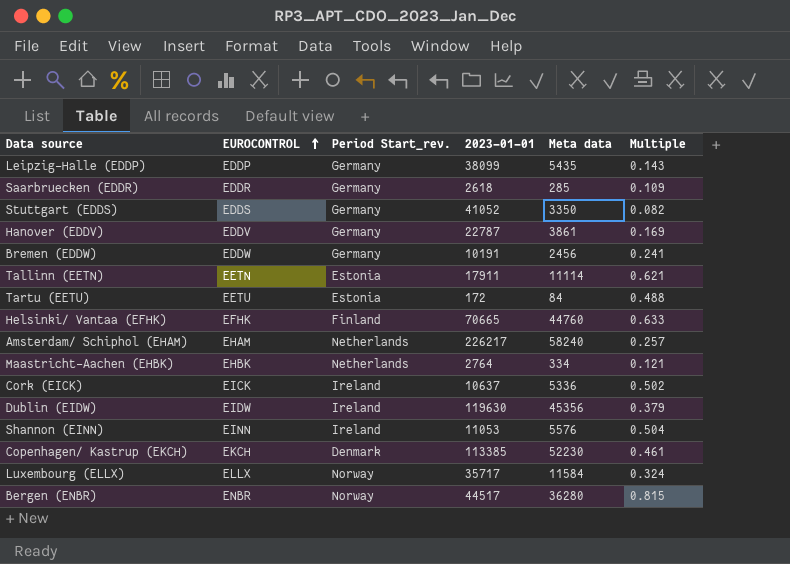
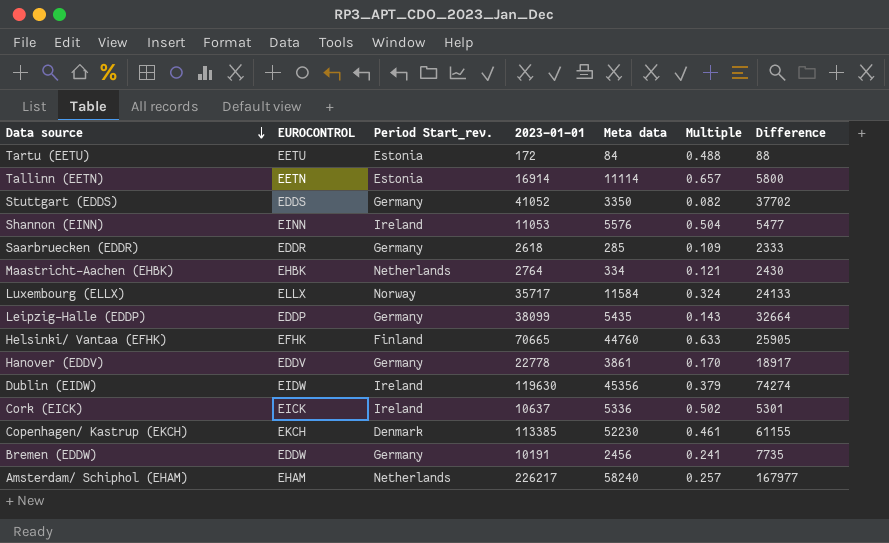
row order: EUROCONTROL ascending -> Data source descending
column Difference | formula: none -> [2023-01-01] - [Meta data]
row Bergen (ENBR): ENBR | Norway | 44517 | 36280 | 0.815 -> none
Tallinn (EETN) | 2023-01-01: 17911 -> 16914
Tallinn (EETN) | Multiple: 0.621 -> 0.657
Hanover (EDDV) | 2023-01-01: 22787 -> 22778
Hanover (EDDV) | Multiple: 0.169 -> 0.170

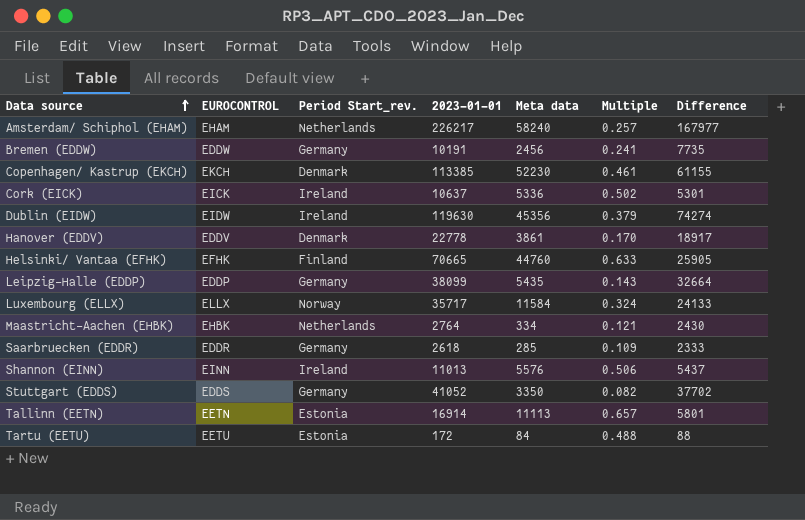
row order: Data source descending -> Data source ascending
Hanover (EDDV) | Period Start_rev.: Germany -> Denmark
Shannon (EINN) | 2023-01-01: 11053 -> 11013
Shannon (EINN) | Multiple: 0.504 -> 0.506
Shannon (EINN) | Difference: 5477 -> 5437
Tallinn (EETN) | Meta data: 11114 -> 11113
Tallinn (EETN) | Difference: 5800 -> 5801

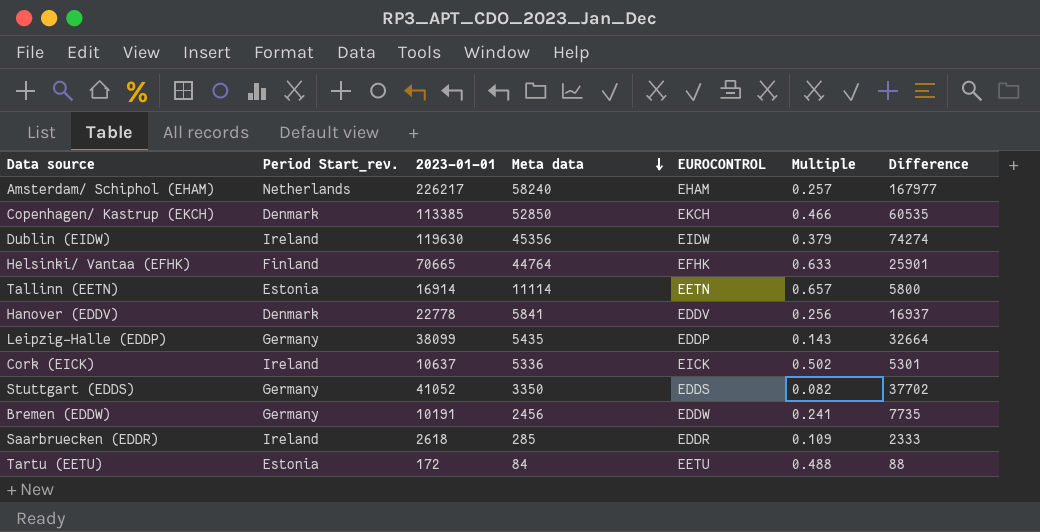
row order: Data source ascending -> Meta data descending
column EUROCONTROL | position: 2 -> 5
row Luxembourg (ELLX): ELLX | Norway | 35717 | 11584 | 0.324 | 24133 -> none
row Maastricht-Aachen (EHBK): EHBK | Netherlands | 2764 | 334 | 0.121 | 2430 -> none
row Shannon (EINN): EINN | Ireland | 11013 | 5576 | 0.506 | 5437 -> none
Copenhagen/ Kastrup (EKCH) | Meta data: 52230 -> 52850
Copenhagen/ Kastrup (EKCH) | Multiple: 0.461 -> 0.466
Copenhagen/ Kastrup (EKCH) | Difference: 61155 -> 60535
Helsinki/ Vantaa (EFHK) | Meta data: 44760 -> 44764
Helsinki/ Vantaa (EFHK) | Difference: 25905 -> 25901
Tallinn (EETN) | Meta data: 11113 -> 11114
Tallinn (EETN) | Difference: 5801 -> 5800
Hanover (EDDV) | Meta data: 3861 -> 5841
Hanover (EDDV) | Multiple: 0.170 -> 0.256
Hanover (EDDV) | Difference: 18917 -> 16937
Saarbruecken (EDDR) | Period Start_rev.: Germany -> Ireland

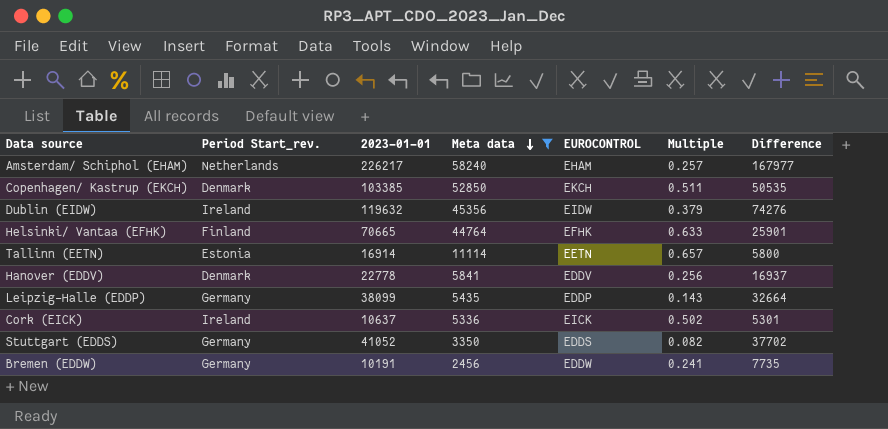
filter: none -> Meta data >= 2456
Copenhagen/ Kastrup (EKCH) | 2023-01-01: 113385 -> 103385
Copenhagen/ Kastrup (EKCH) | Multiple: 0.466 -> 0.511
Copenhagen/ Kastrup (EKCH) | Difference: 60535 -> 50535
Dublin (EIDW) | 2023-01-01: 119630 -> 119632
Dublin (EIDW) | Difference: 74274 -> 74276

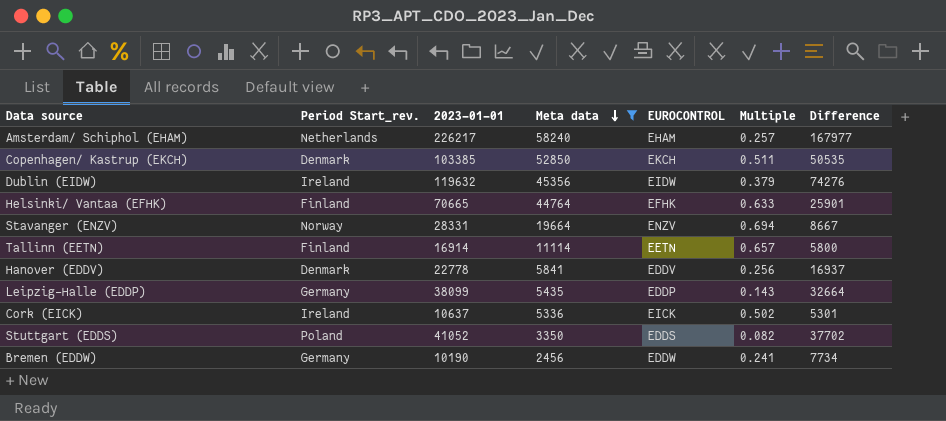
row Stavanger (ENZV): none -> Norway | 28331 | 19664 | ENZV | 0.694 | 8667
Tallinn (EETN) | Period Start_rev.: Estonia -> Finland
Stuttgart (EDDS) | Period Start_rev.: Germany -> Poland
Bremen (EDDW) | 2023-01-01: 10191 -> 10190
Bremen (EDDW) | Difference: 7735 -> 7734

